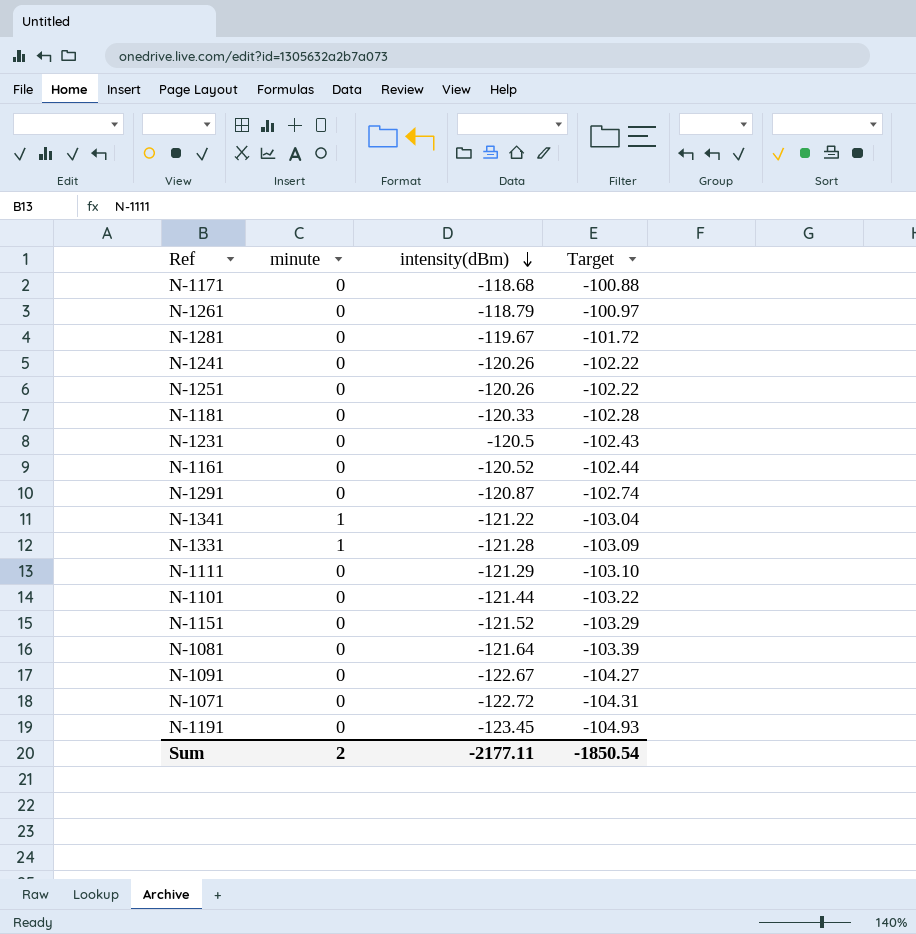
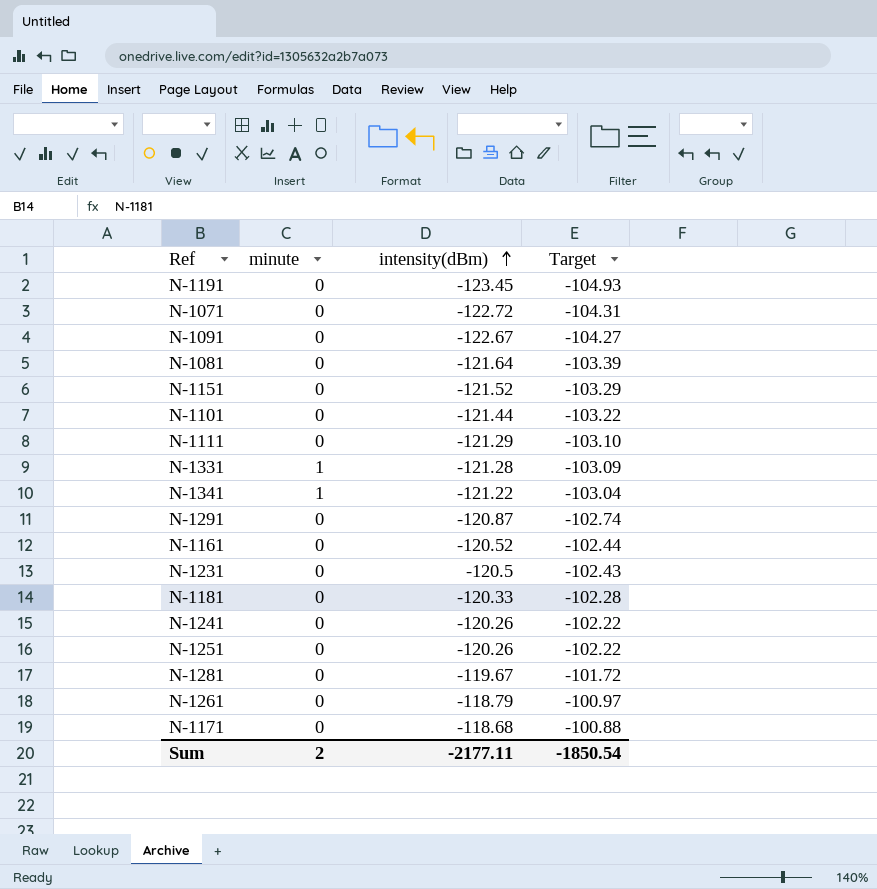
row order: intensity(dBm) descending -> intensity(dBm) ascending

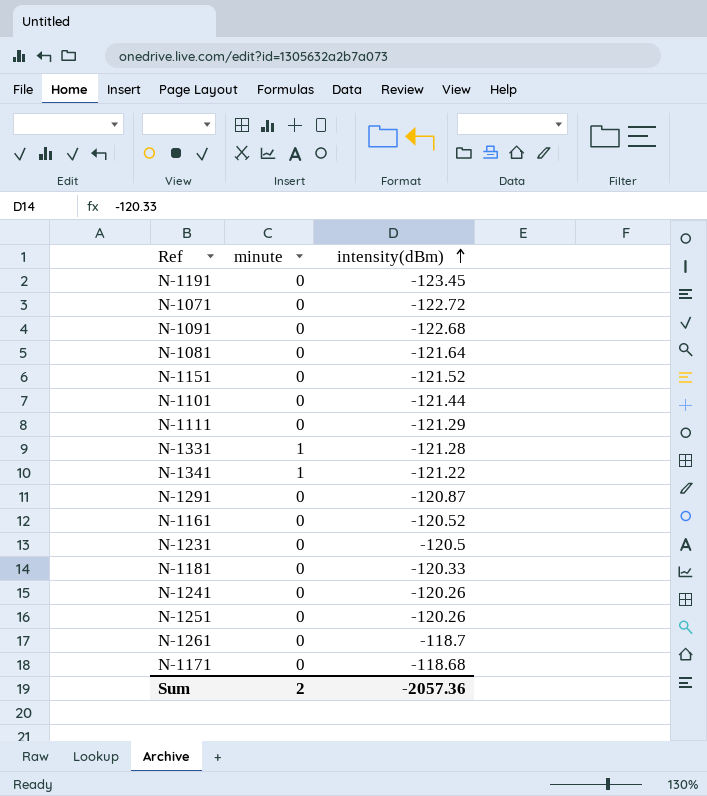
column Target | formula: [intensity(dBm)] * 0.85 -> none
row N-1281: 0 | -119.67 | -101.72 -> none
N-1091 | intensity(dBm): -122.67 -> -122.68
N-1261 | intensity(dBm): -118.79 -> -118.7
Sum | intensity(dBm): -2177.11 -> -2057.36

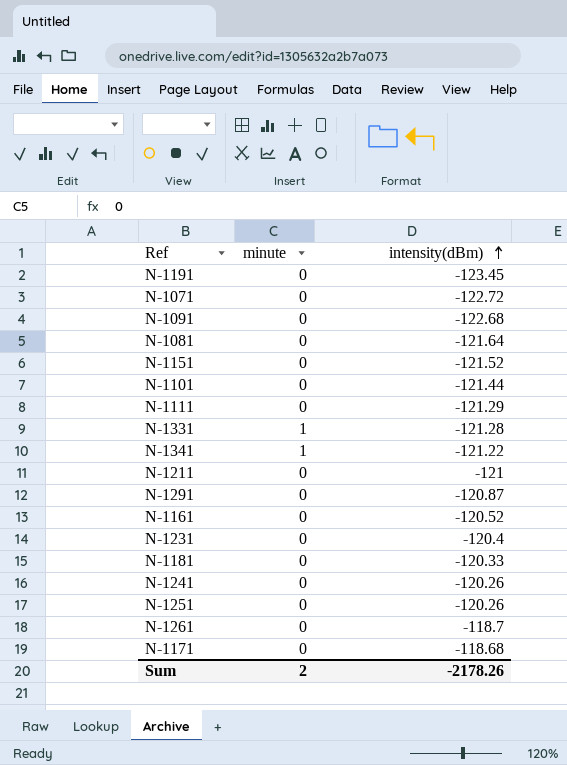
row N-1211: none -> 0 | -121
N-1231 | intensity(dBm): -120.5 -> -120.4
Sum | intensity(dBm): -2057.36 -> -2178.26

